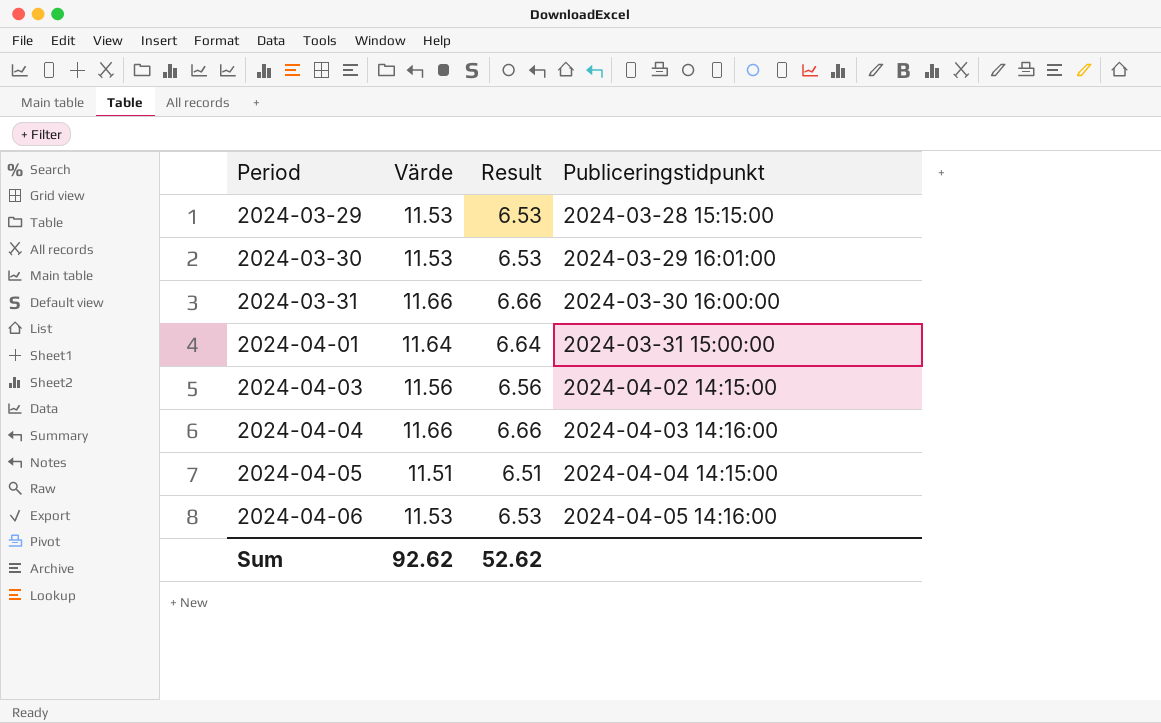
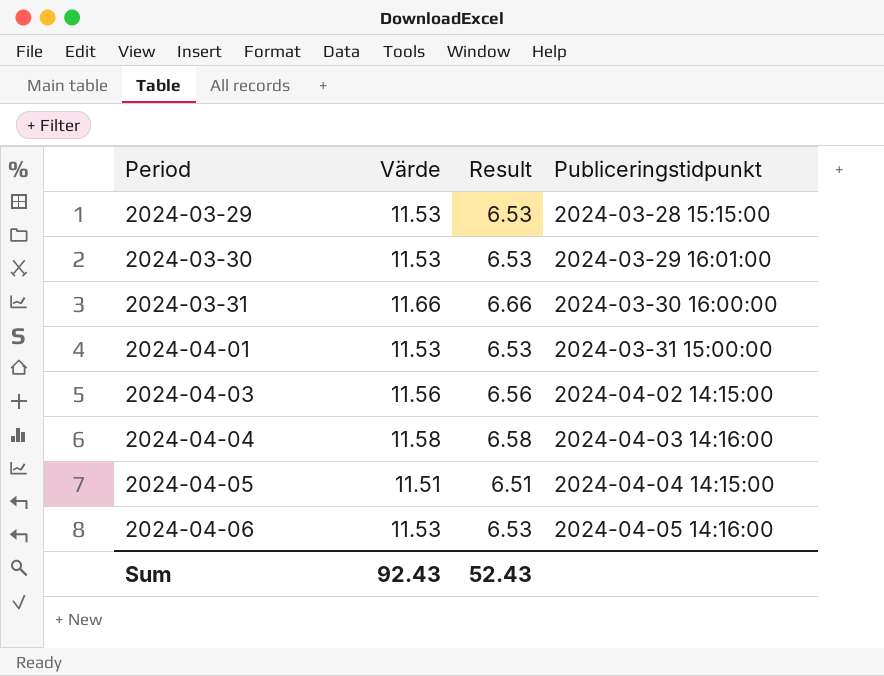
2024-04-01 | Värde: 11.64 -> 11.53
2024-04-01 | Result: 6.64 -> 6.53
2024-04-04 | Värde: 11.66 -> 11.58
2024-04-04 | Result: 6.66 -> 6.58
Sum | Värde: 92.62 -> 92.43
Sum | Result: 52.62 -> 52.43

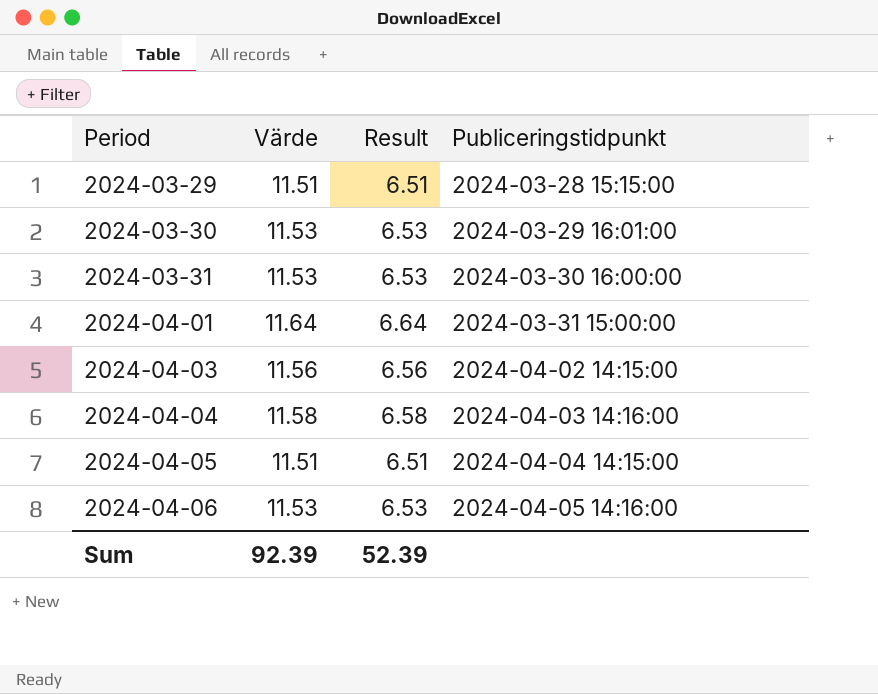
2024-03-29 | Värde: 11.53 -> 11.51
2024-03-29 | Result: 6.53 -> 6.51
2024-03-31 | Värde: 11.66 -> 11.53
2024-03-31 | Result: 6.66 -> 6.53
2024-04-01 | Värde: 11.53 -> 11.64
2024-04-01 | Result: 6.53 -> 6.64
Sum | Värde: 92.43 -> 92.39
Sum | Result: 52.43 -> 52.39

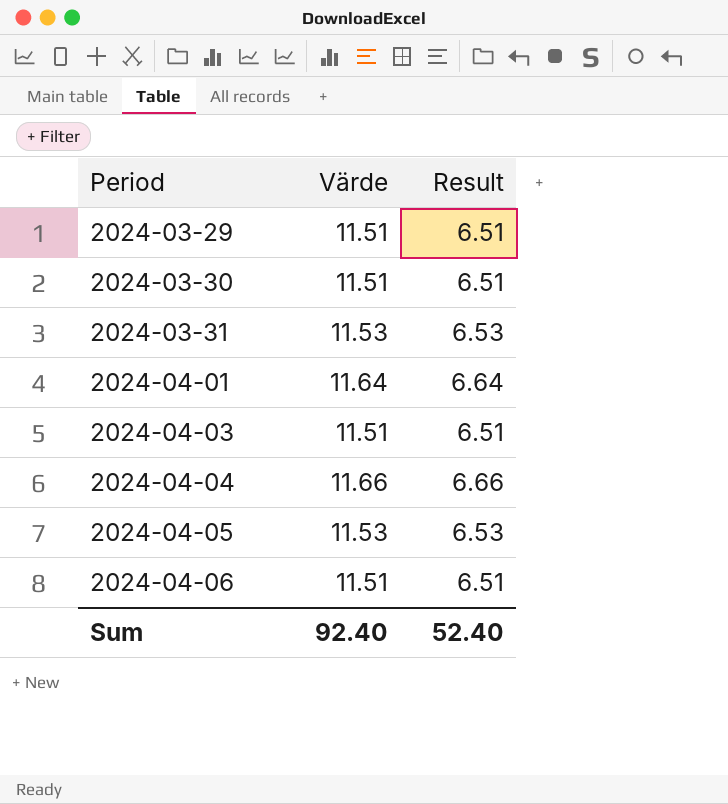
column Publiceringstidpunkt | position: 4 -> none
2024-03-30 | Värde: 11.53 -> 11.51
2024-03-30 | Result: 6.53 -> 6.51
2024-04-03 | Värde: 11.56 -> 11.51
2024-04-03 | Result: 6.56 -> 6.51
2024-04-04 | Värde: 11.58 -> 11.66
2024-04-04 | Result: 6.58 -> 6.66
2024-04-05 | Värde: 11.51 -> 11.53
2024-04-05 | Result: 6.51 -> 6.53
2024-04-06 | Värde: 11.53 -> 11.51
2024-04-06 | Result: 6.53 -> 6.51
Sum | Värde: 92.39 -> 92.40
Sum | Result: 52.39 -> 52.40

